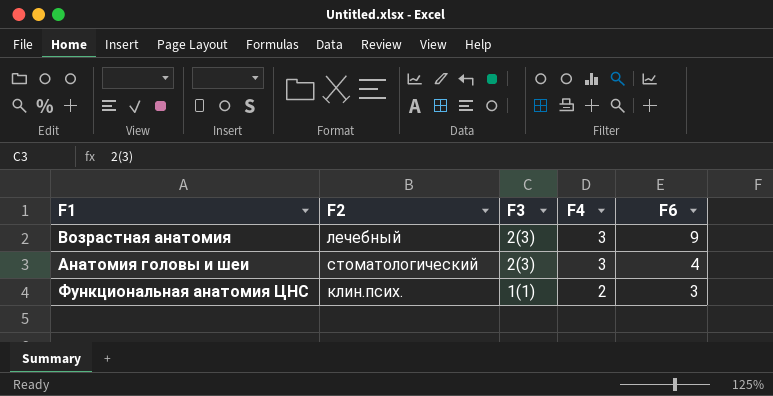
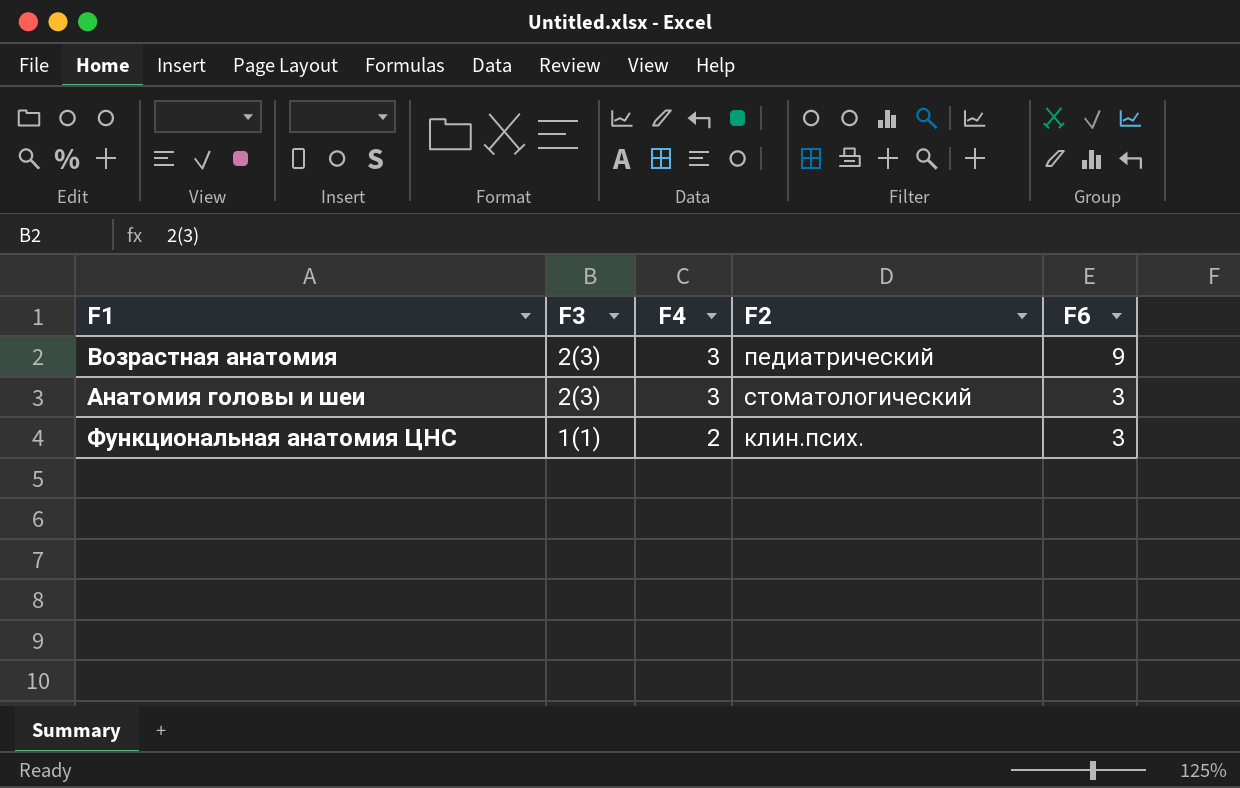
column F2 | position: 2 -> 4
Возрастная анатомия | F2: лечебный -> педиатрический
Анатомия головы и шеи | F6: 4 -> 3

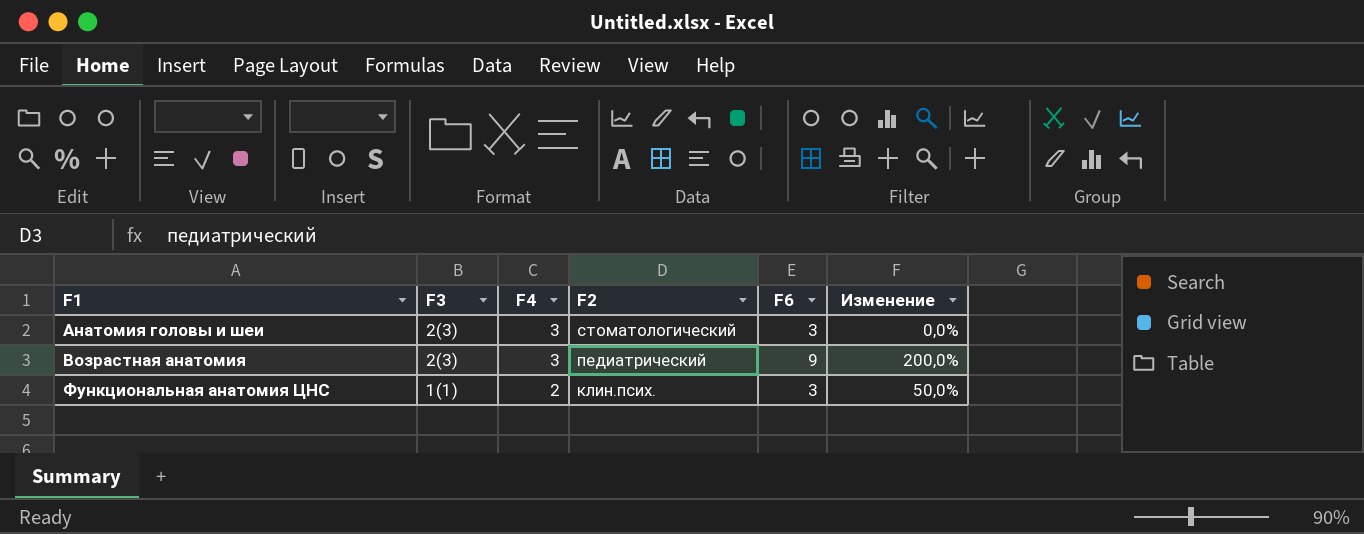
row order: F3 descending -> F1 ascending
column Изменение | formula: none -> ([F6] - [F4]) / [F4]

